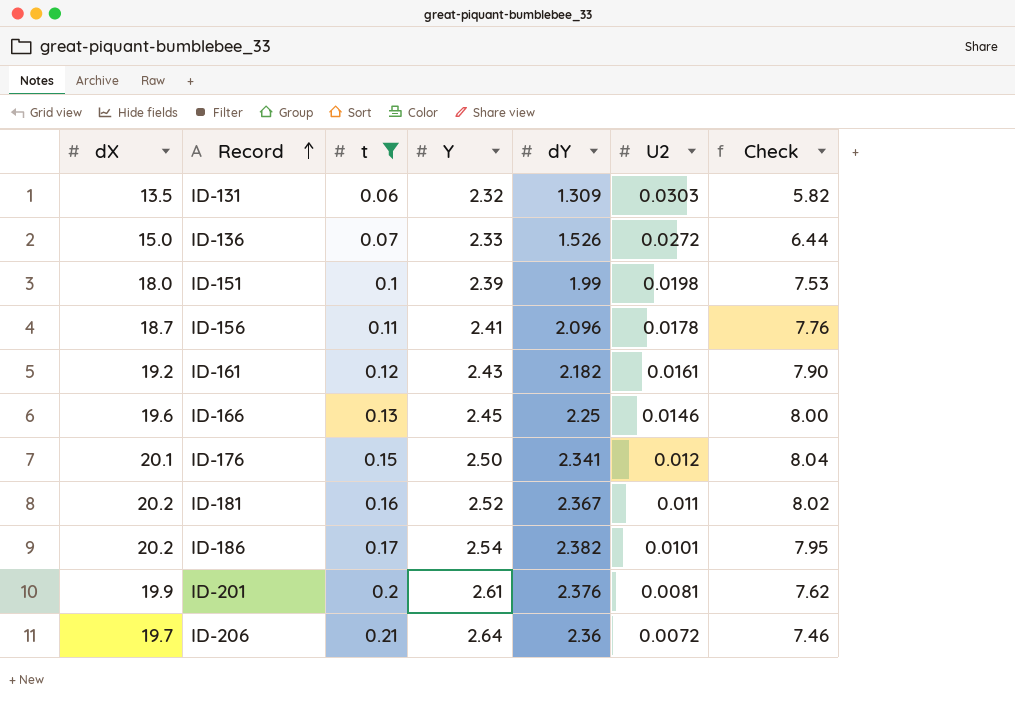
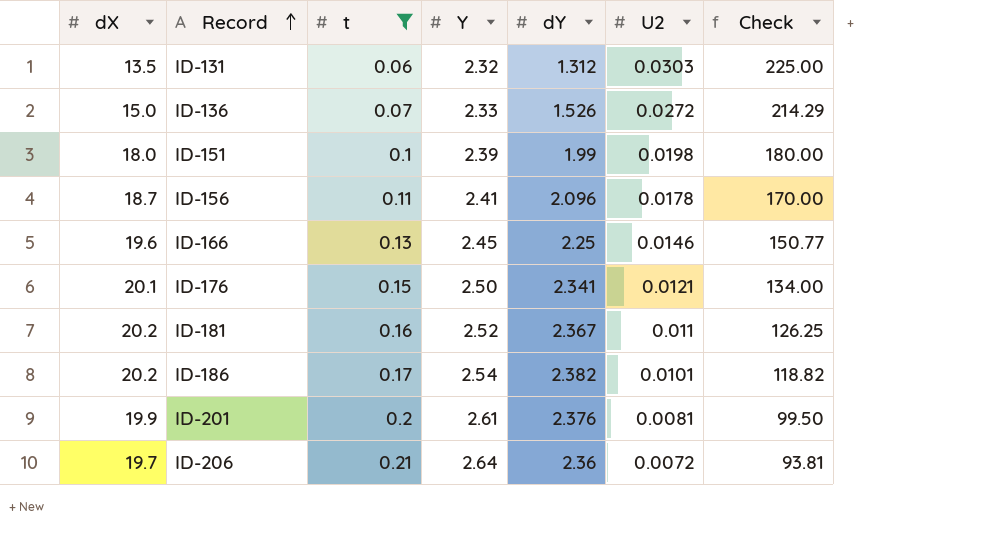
column Check | formula: [dX] / [Y] -> [dX] / [t]
row ID-161: 19.2 | 0.12 | 2.43 | 2.182 | 0.0161 | 7.90 -> none
ID-131 | dY: 1.309 -> 1.312
ID-176 | U2: 0.012 -> 0.0121

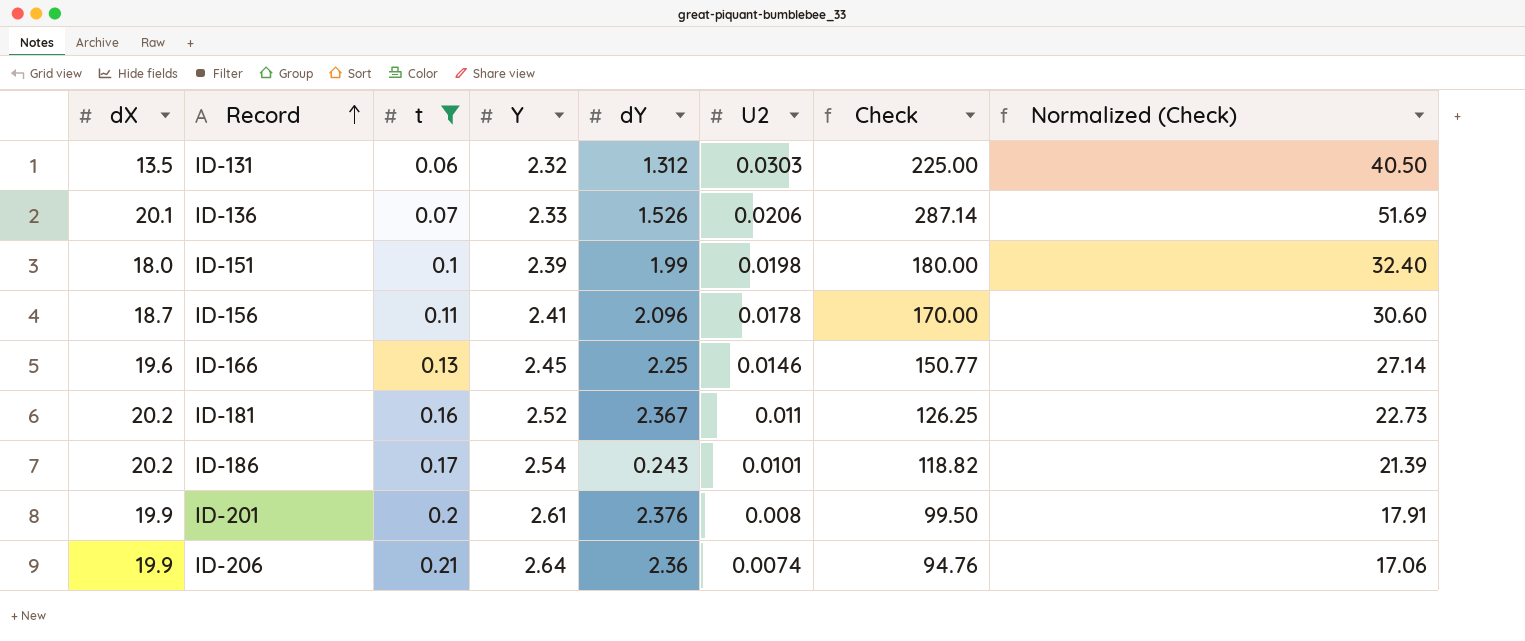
column Normalized (Check) | formula: none -> [Check] * 0.18
row ID-176: 20.1 | 0.15 | 2.50 | 2.341 | 0.0121 | 134.00 -> none
ID-136 | dX: 15.0 -> 20.1
ID-136 | U2: 0.0272 -> 0.0206
ID-136 | Check: 214.29 -> 287.14
ID-186 | dY: 2.382 -> 0.243
ID-201 | U2: 0.0081 -> 0.008
ID-206 | dX: 19.7 -> 19.9
ID-206 | U2: 0.0072 -> 0.0074
ID-206 | Check: 93.81 -> 94.76

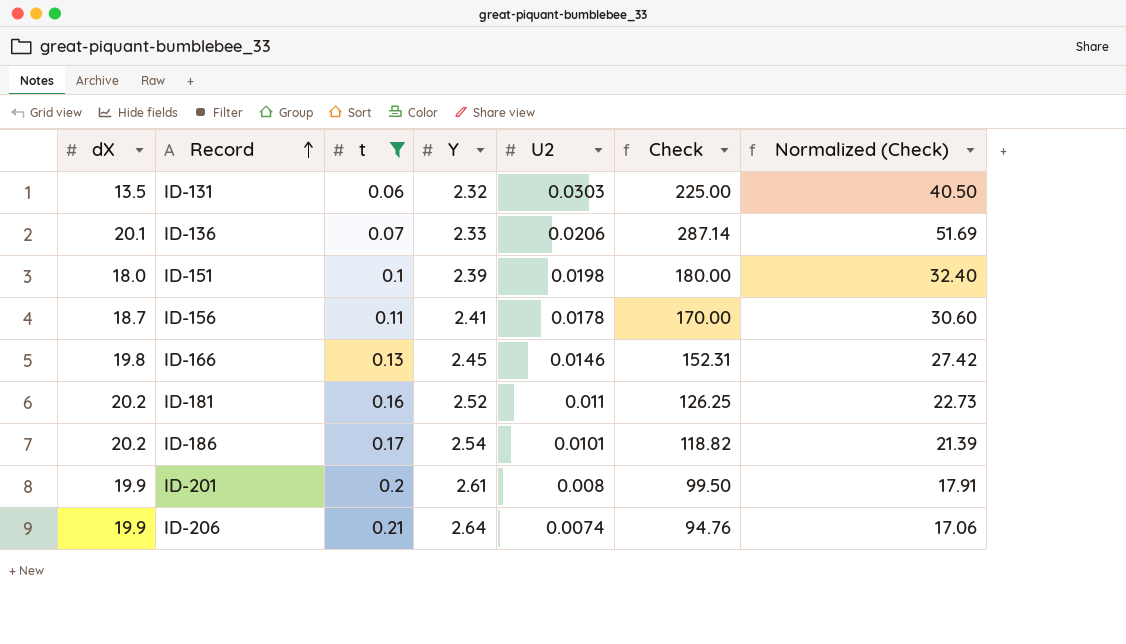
column dY | position: 5 -> none
ID-166 | dX: 19.6 -> 19.8
ID-166 | Check: 150.77 -> 152.31
ID-166 | Normalized (Check): 27.14 -> 27.42

